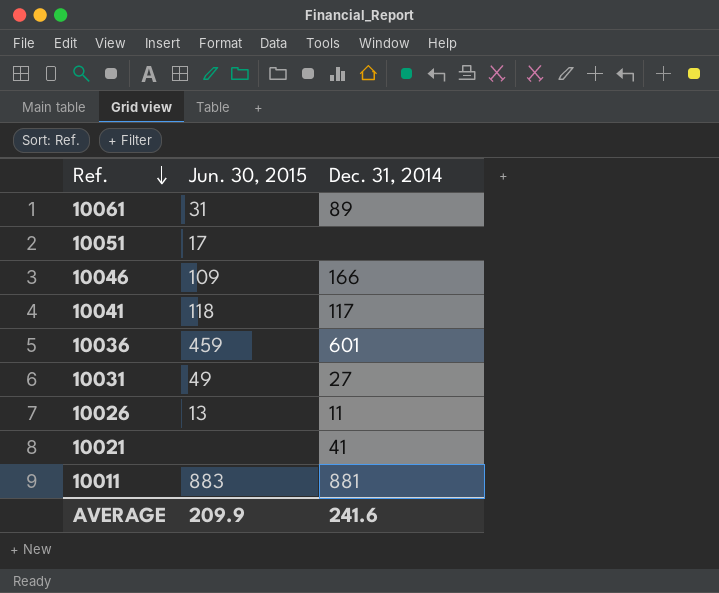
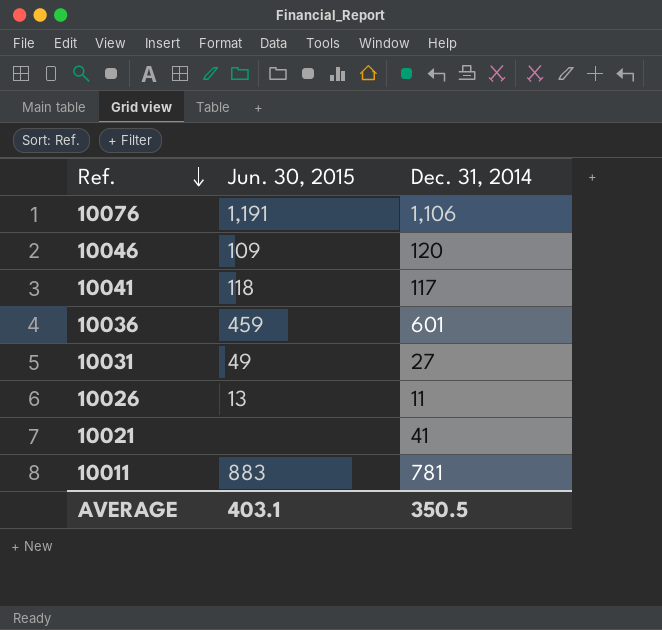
row 10061: 31 | 89 -> none
row 10051: 17 | none -> none
row 10076: none -> 1,191 | 1,106
10046 | Dec. 31, 2014: 166 -> 120
10011 | Dec. 31, 2014: 881 -> 781
AVERAGE | Jun. 30, 2015: 209.9 -> 403.1
AVERAGE | Dec. 31, 2014: 241.6 -> 350.5

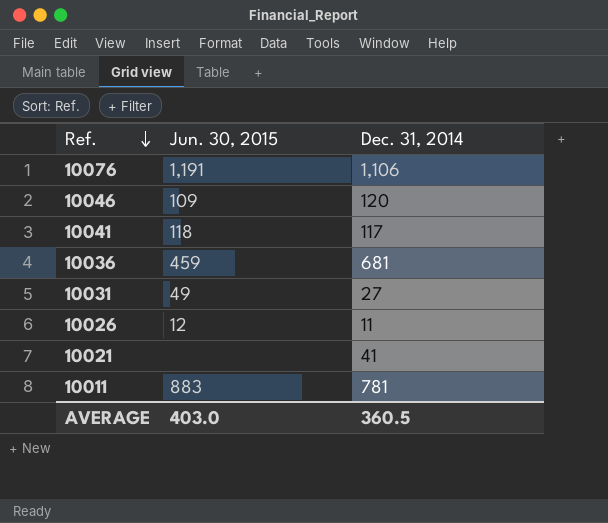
10036 | Dec. 31, 2014: 601 -> 681
10026 | Jun. 30, 2015: 13 -> 12
AVERAGE | Jun. 30, 2015: 403.1 -> 403.0
AVERAGE | Dec. 31, 2014: 350.5 -> 360.5

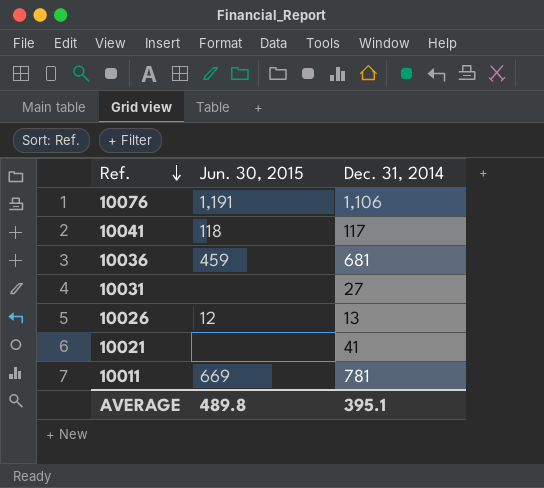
row 10046: 109 | 120 -> none
10031 | Jun. 30, 2015: 49 -> none
10026 | Dec. 31, 2014: 11 -> 13
10011 | Jun. 30, 2015: 883 -> 669
AVERAGE | Jun. 30, 2015: 403.0 -> 489.8
AVERAGE | Dec. 31, 2014: 360.5 -> 395.1

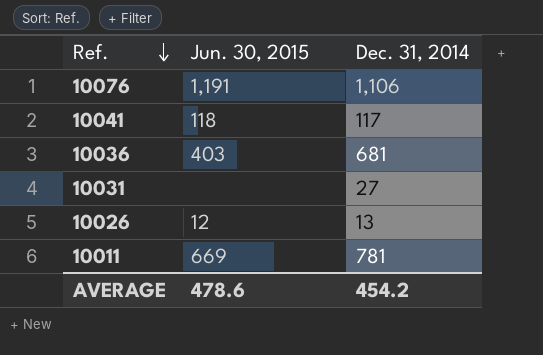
row 10021: none | 41 -> none
10036 | Jun. 30, 2015: 459 -> 403
AVERAGE | Jun. 30, 2015: 489.8 -> 478.6
AVERAGE | Dec. 31, 2014: 395.1 -> 454.2

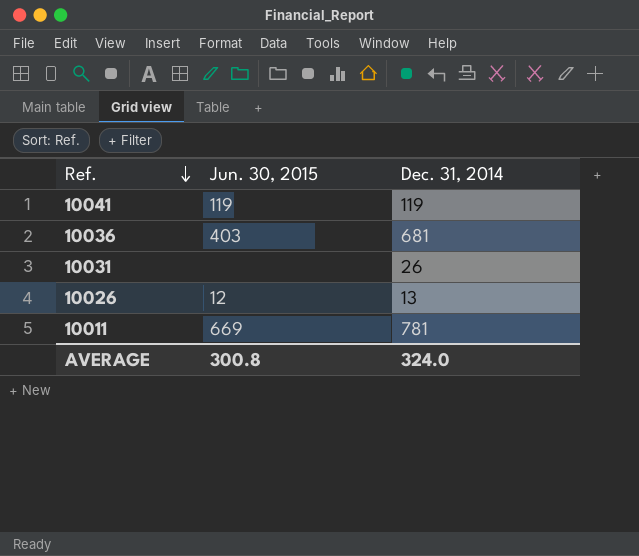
row 10076: 1,191 | 1,106 -> none
10041 | Jun. 30, 2015: 118 -> 119
10041 | Dec. 31, 2014: 117 -> 119
10031 | Dec. 31, 2014: 27 -> 26
AVERAGE | Jun. 30, 2015: 478.6 -> 300.8
AVERAGE | Dec. 31, 2014: 454.2 -> 324.0

